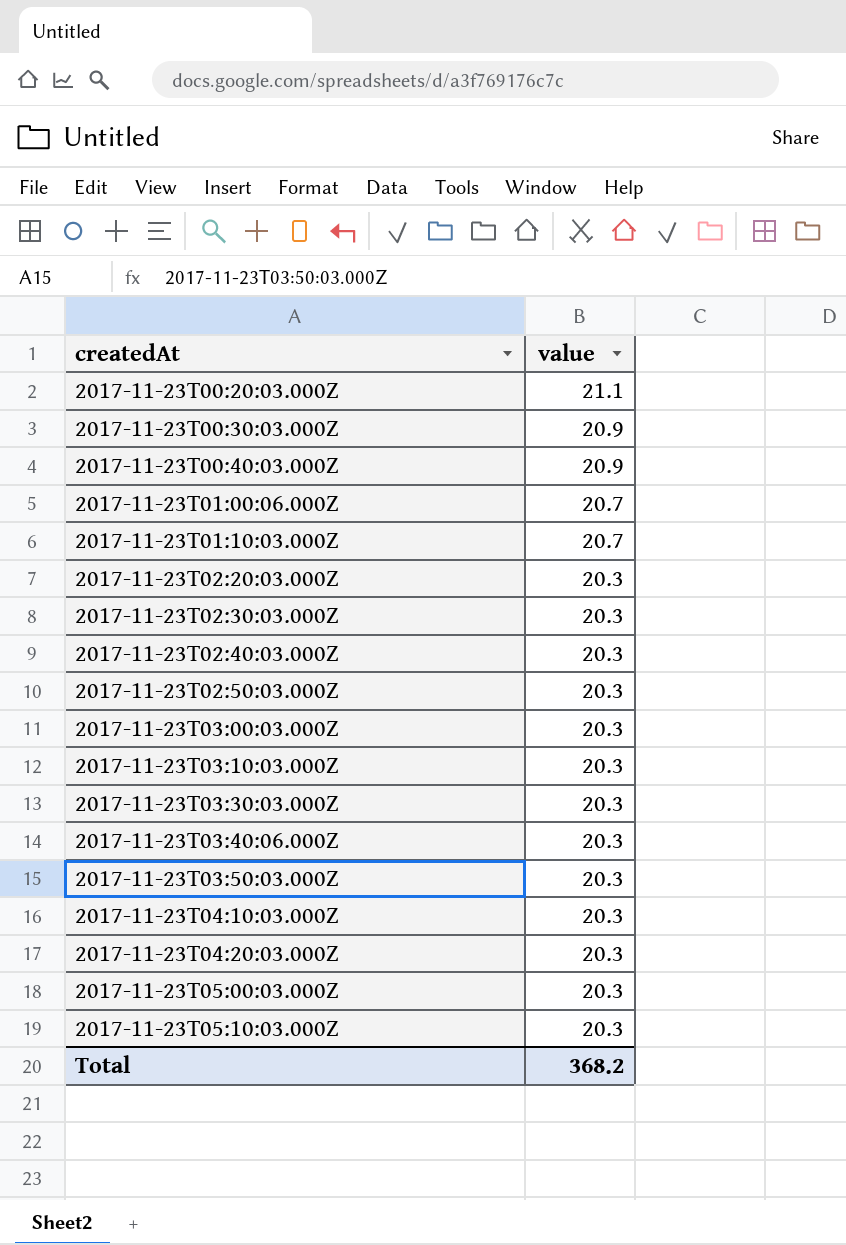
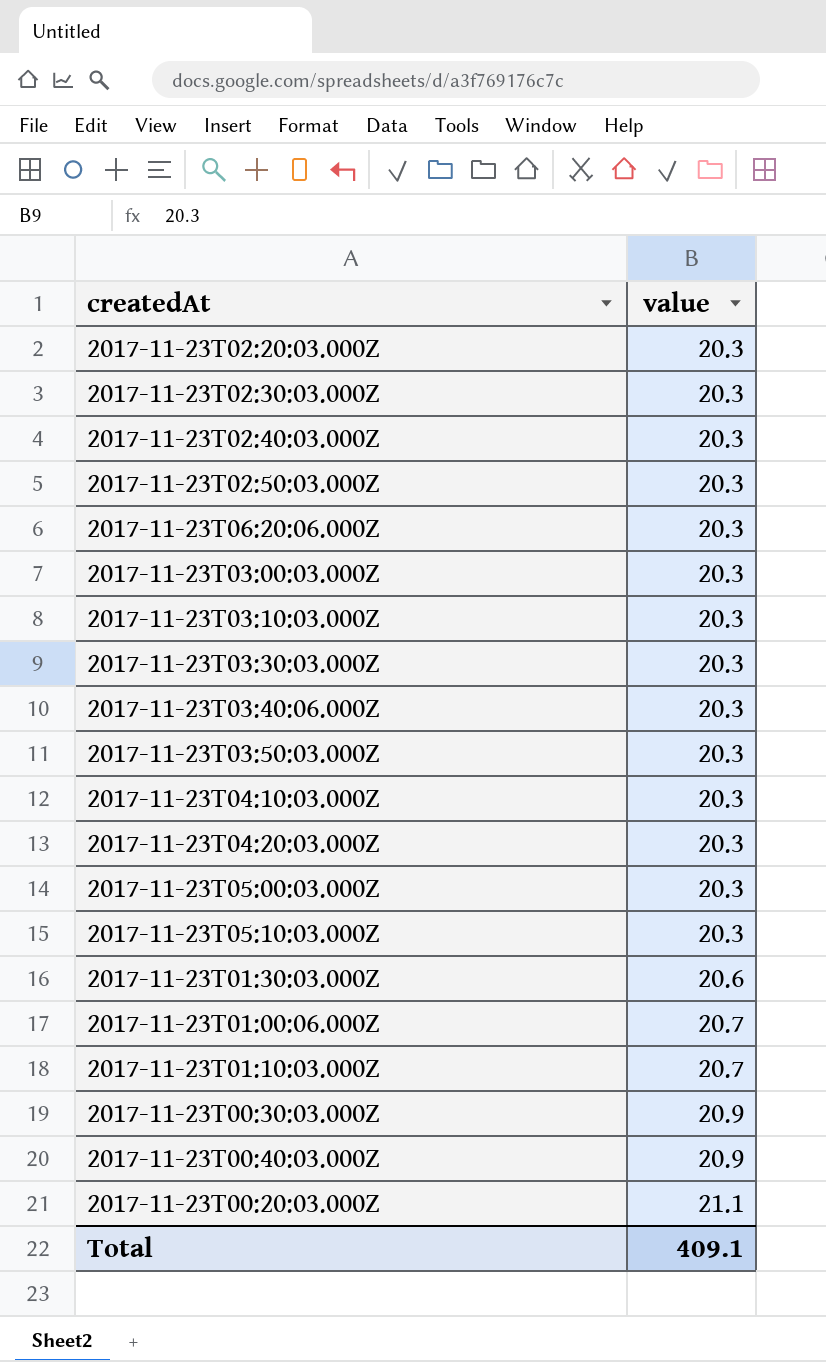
row order: createdAt ascending -> value ascending
row 2017-11-23T06:20:06.000Z: none -> 20.3
row 2017-11-23T01:30:03.000Z: none -> 20.6
Total | value: 368.2 -> 409.1

